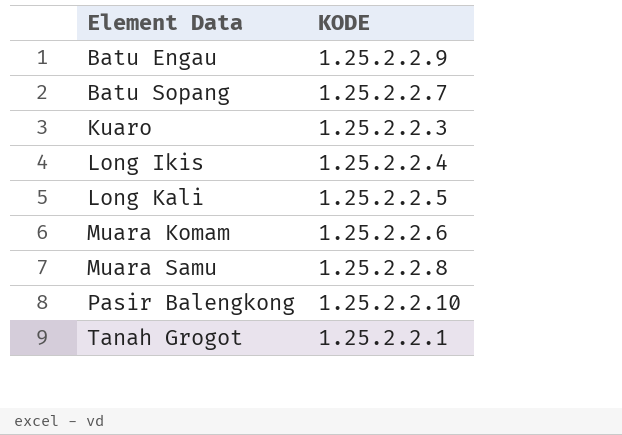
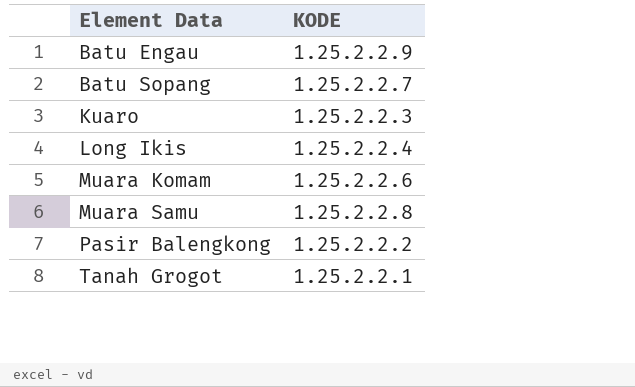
row Long Kali: 1.25.2.2.5 -> none
Pasir Balengkong | KODE: 1.25.2.2.10 -> 1.25.2.2.2

